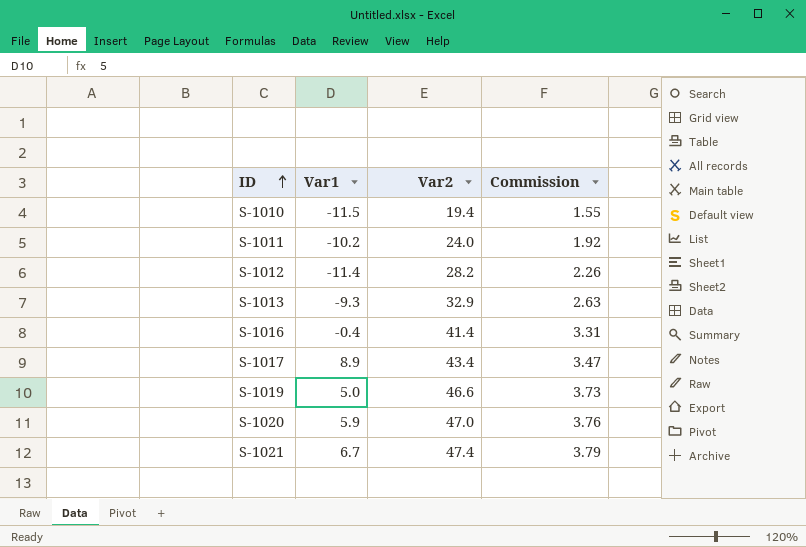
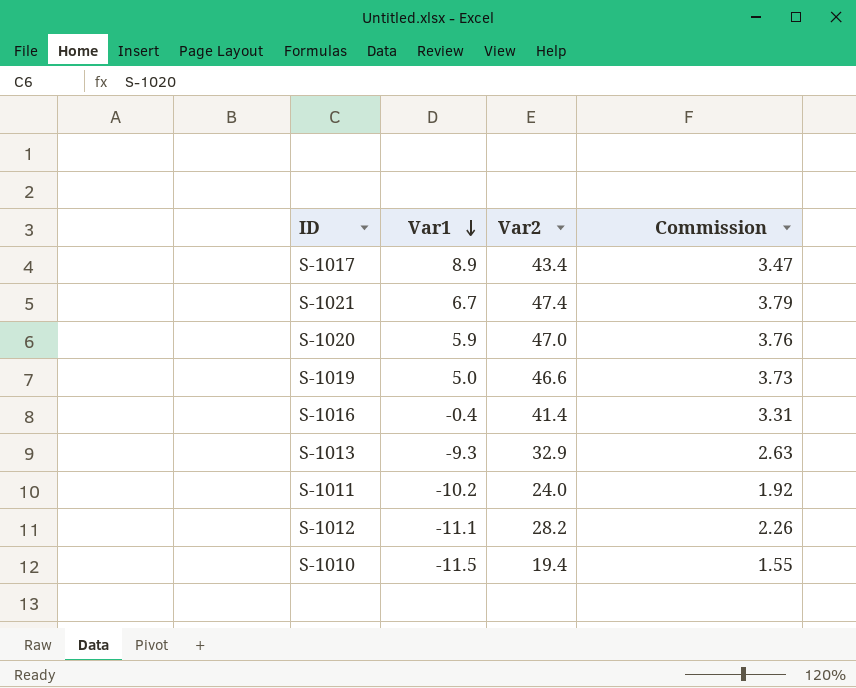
row order: ID ascending -> Var1 descending
S-1012 | Var1: -11.4 -> -11.1

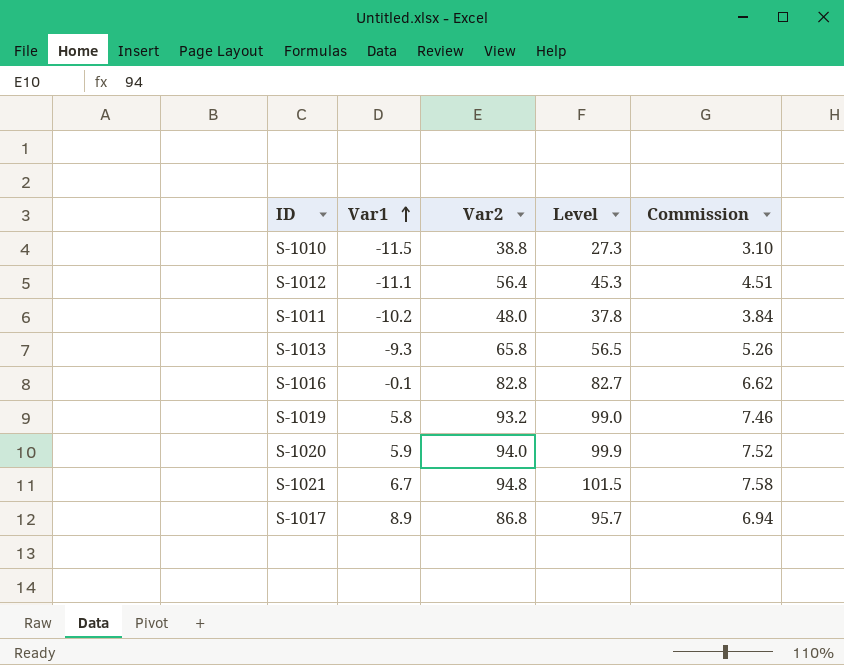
row order: Var1 descending -> Var1 ascending
column Level | formula: none -> [Var1] + [Var2]
S-1010 | Var2: 19.4 -> 38.8
S-1010 | Commission: 1.55 -> 3.10
S-1012 | Var2: 28.2 -> 56.4
S-1012 | Commission: 2.26 -> 4.51
S-1011 | Var2: 24.0 -> 48.0
S-1011 | Commission: 1.92 -> 3.84
S-1013 | Var2: 32.9 -> 65.8
S-1013 | Commission: 2.63 -> 5.26
S-1016 | Var1: -0.4 -> -0.1
S-1016 | Var2: 41.4 -> 82.8
S-1016 | Commission: 3.31 -> 6.62
S-1019 | Var1: 5.0 -> 5.8
S-1019 | Var2: 46.6 -> 93.2
S-1019 | Commission: 3.73 -> 7.46
S-1020 | Var2: 47.0 -> 94.0
S-1020 | Commission: 3.76 -> 7.52
S-1021 | Var2: 47.4 -> 94.8
S-1021 | Commission: 3.79 -> 7.58
S-1017 | Var2: 43.4 -> 86.8
S-1017 | Commission: 3.47 -> 6.94

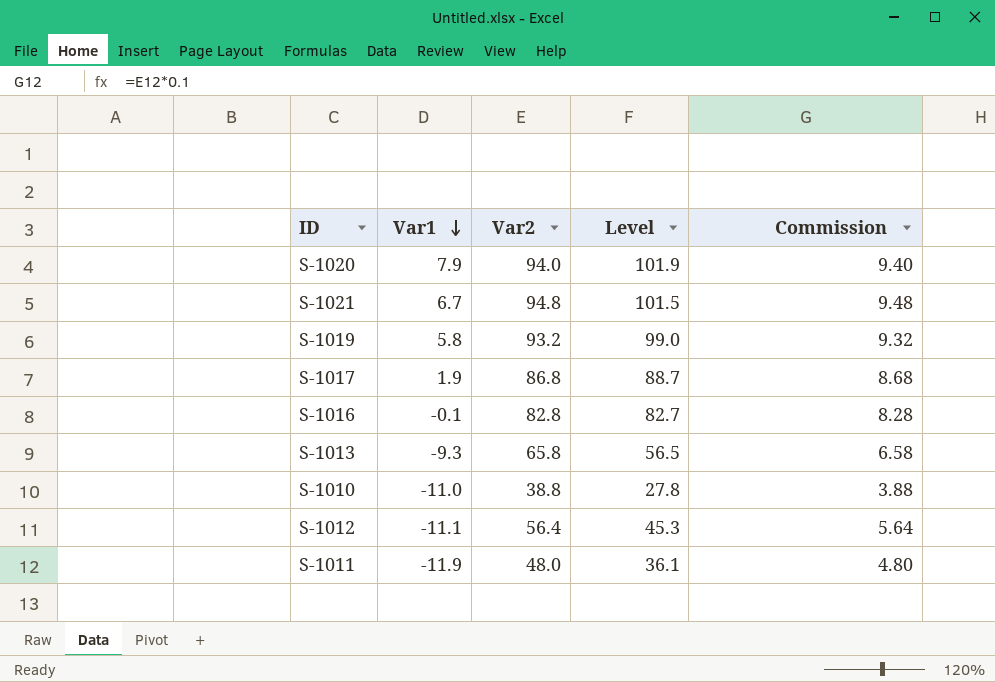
row order: Var1 ascending -> Var1 descending
column Commission | formula: [Var2] * 0.08 -> [Var2] * 0.1
S-1020 | Var1: 5.9 -> 7.9
S-1020 | Level: 99.9 -> 101.9
S-1017 | Var1: 8.9 -> 1.9
S-1017 | Level: 95.7 -> 88.7
S-1010 | Var1: -11.5 -> -11.0
S-1010 | Level: 27.3 -> 27.8
S-1011 | Var1: -10.2 -> -11.9
S-1011 | Level: 37.8 -> 36.1

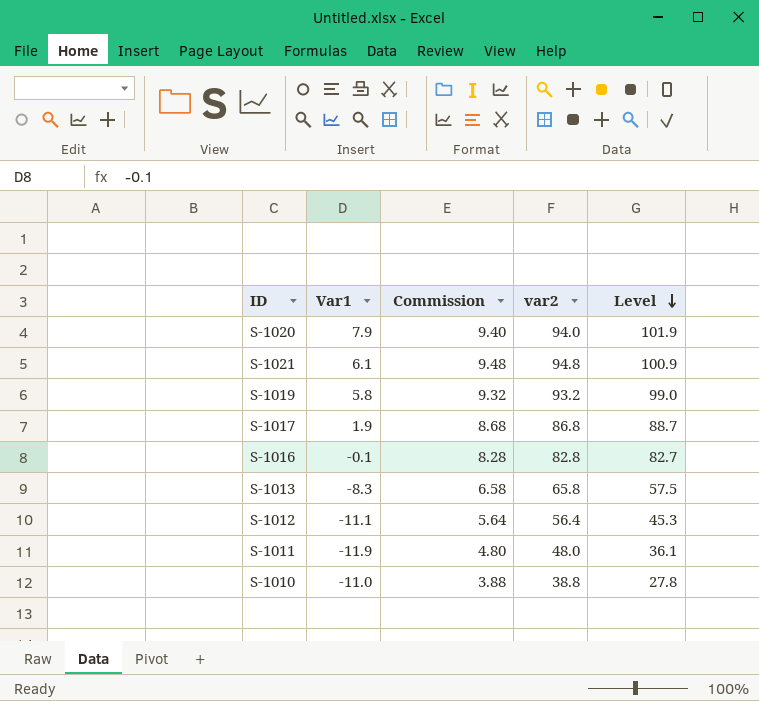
row order: Var1 descending -> Level descending
column Commission | position: 5 -> 3
column name: Var2 -> var2
S-1021 | Var1: 6.7 -> 6.1
S-1021 | Level: 101.5 -> 100.9
S-1013 | Var1: -9.3 -> -8.3
S-1013 | Level: 56.5 -> 57.5

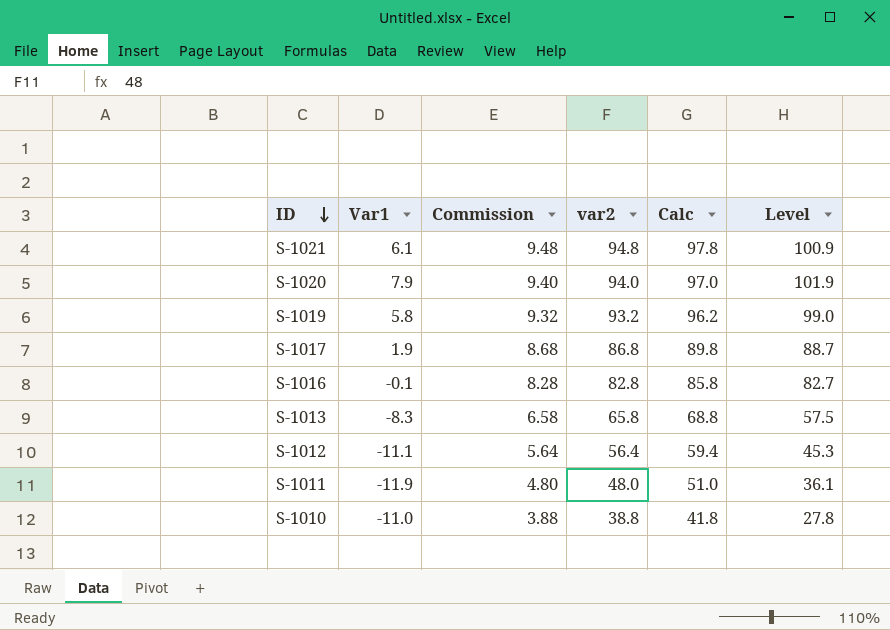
row order: Level descending -> ID descending
column Calc | formula: none -> [var2] + 3

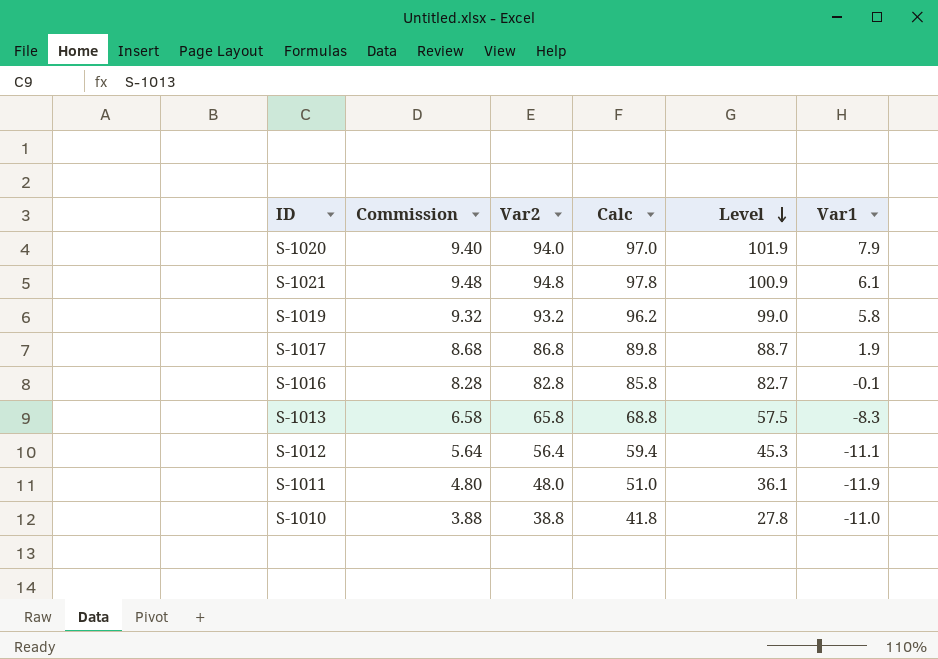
row order: ID descending -> Level descending
column name: var2 -> Var2
column Var1 | position: 2 -> 6

